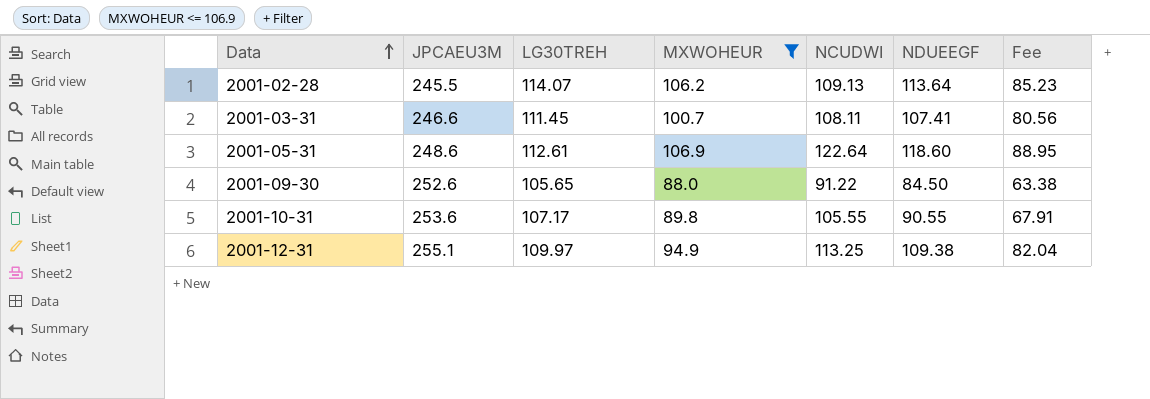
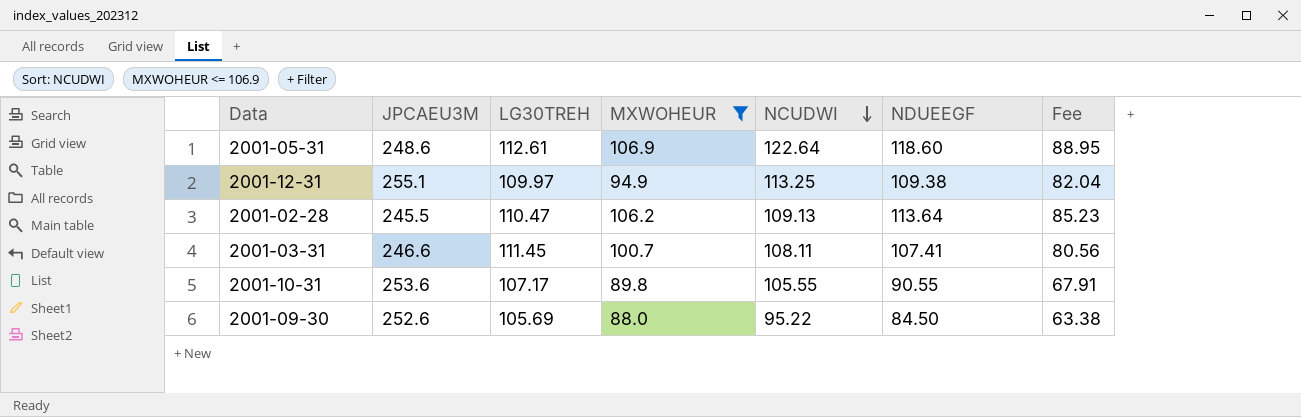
row order: Data ascending -> NCUDWI descending
2001-02-28 | LG30TREH: 114.07 -> 110.47
2001-09-30 | LG30TREH: 105.65 -> 105.69
2001-09-30 | NCUDWI: 91.22 -> 95.22

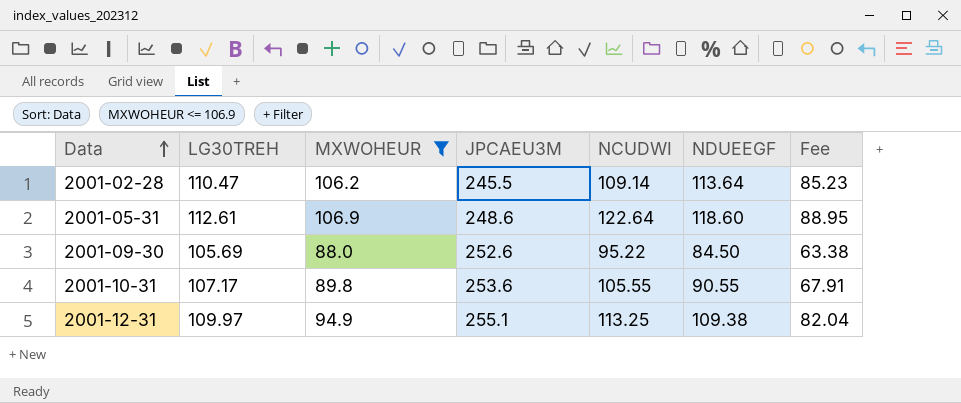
row order: NCUDWI descending -> Data ascending
column JPCAEU3M | position: 2 -> 4
row 2001-03-31: 246.6 | 111.45 | 100.7 | 108.11 | 107.41 | 80.56 -> none
2001-02-28 | NCUDWI: 109.13 -> 109.14

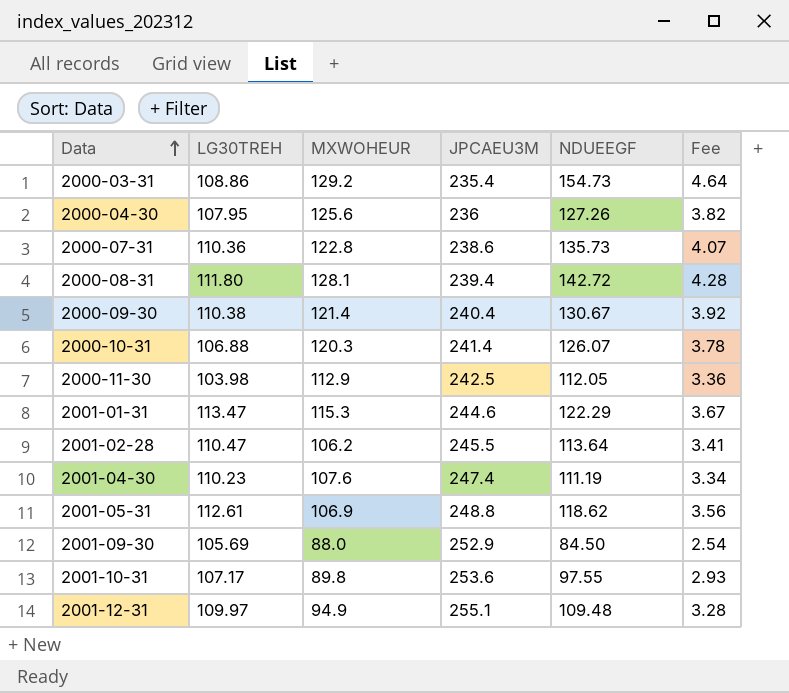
filter: MXWOHEUR <= 106.9 -> none
column NCUDWI | position: 5 -> none
column Fee | formula: [NDUEEGF] * 0.75 -> [NDUEEGF] * 0.03
2001-05-31 | JPCAEU3M: 248.6 -> 248.8
2001-05-31 | NDUEEGF: 118.60 -> 118.62
2001-09-30 | JPCAEU3M: 252.6 -> 252.9
2001-10-31 | NDUEEGF: 90.55 -> 97.55
2001-12-31 | NDUEEGF: 109.38 -> 109.48

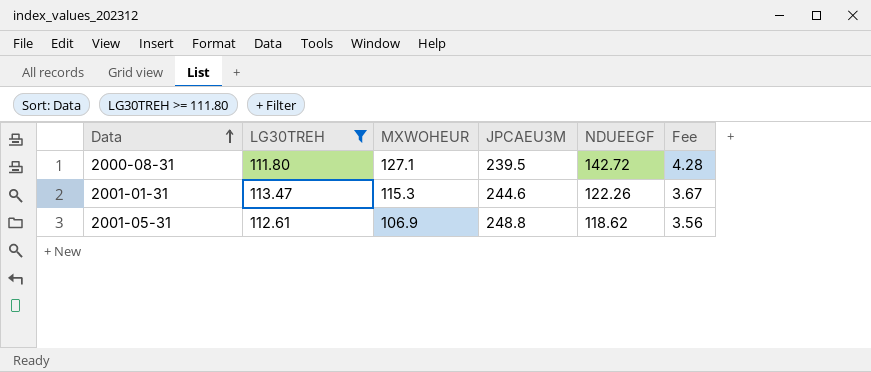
filter: none -> LG30TREH >= 111.80
2000-08-31 | MXWOHEUR: 128.1 -> 127.1
2000-08-31 | JPCAEU3M: 239.4 -> 239.5
2001-01-31 | NDUEEGF: 122.29 -> 122.26

